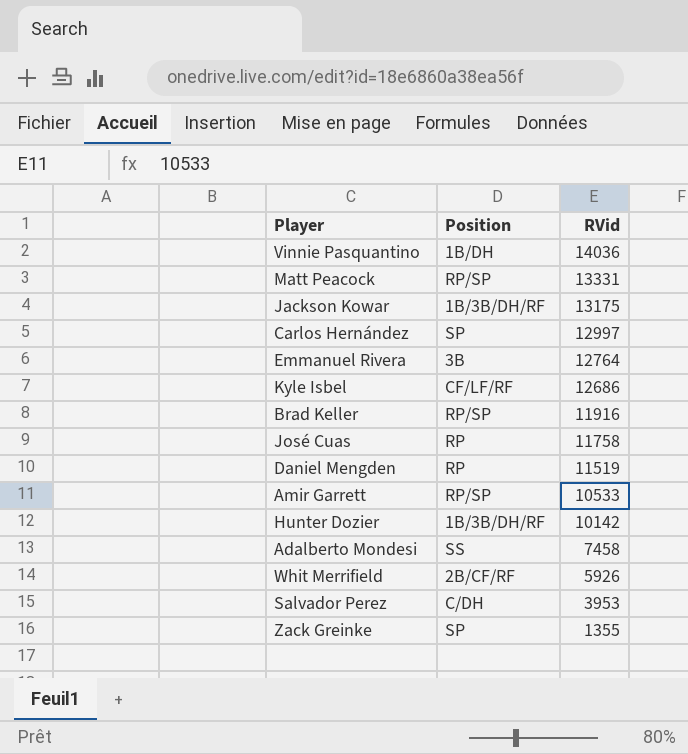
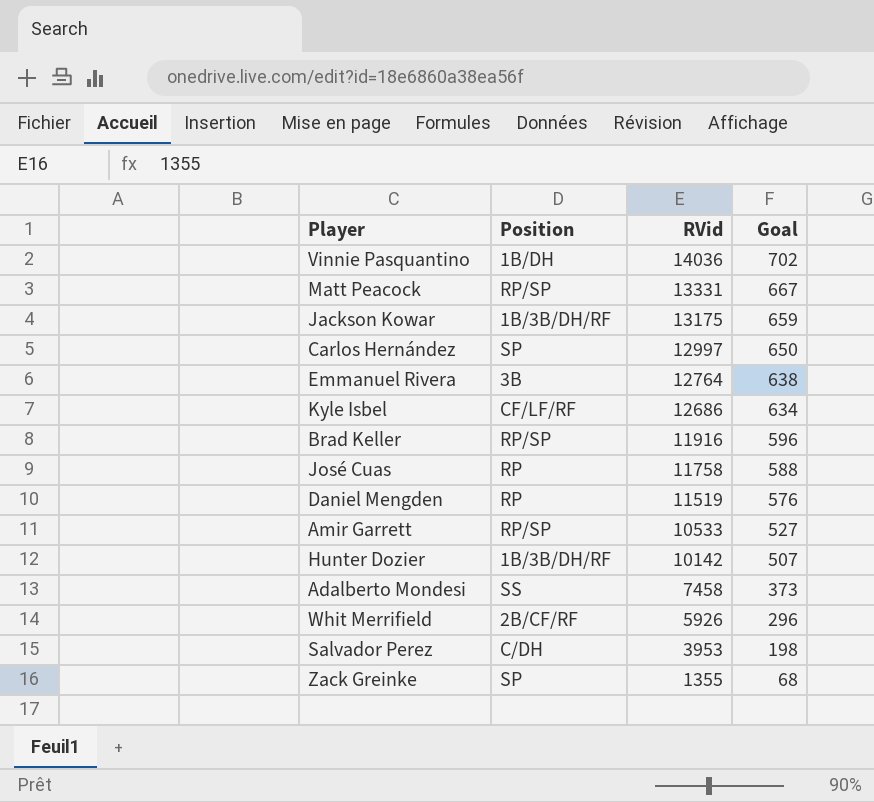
column Goal | formula: none -> [RVid] * 0.05

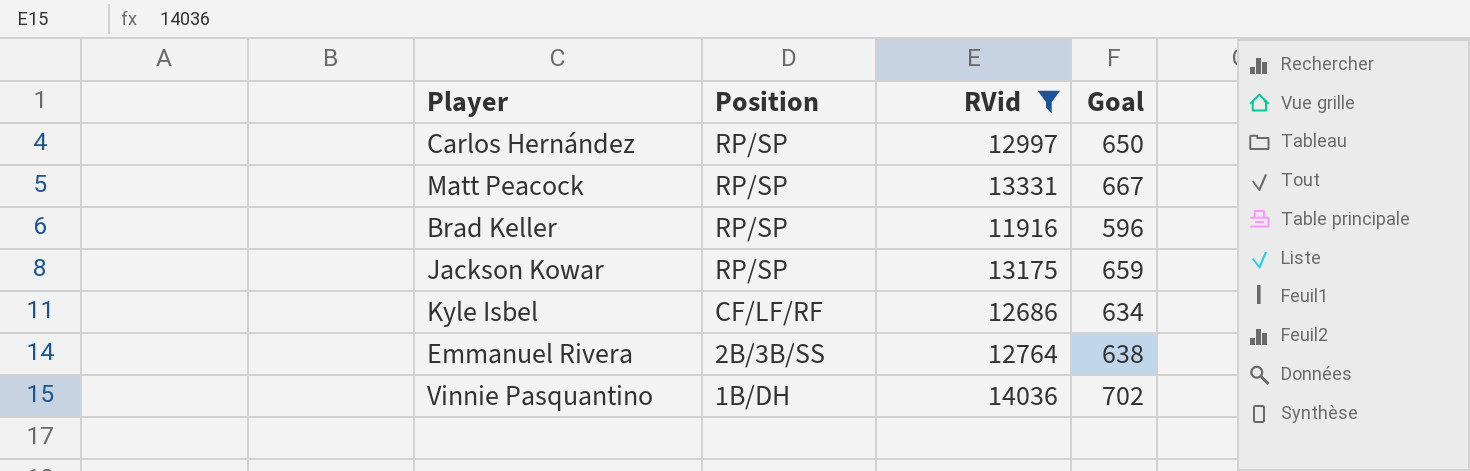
filter: none -> RVid >= 11916
row order: RVid descending -> Position descending
Carlos Hernández | Position: SP -> RP/SP
Jackson Kowar | Position: 1B/3B/DH/RF -> RP/SP
Emmanuel Rivera | Position: 3B -> 2B/3B/SS

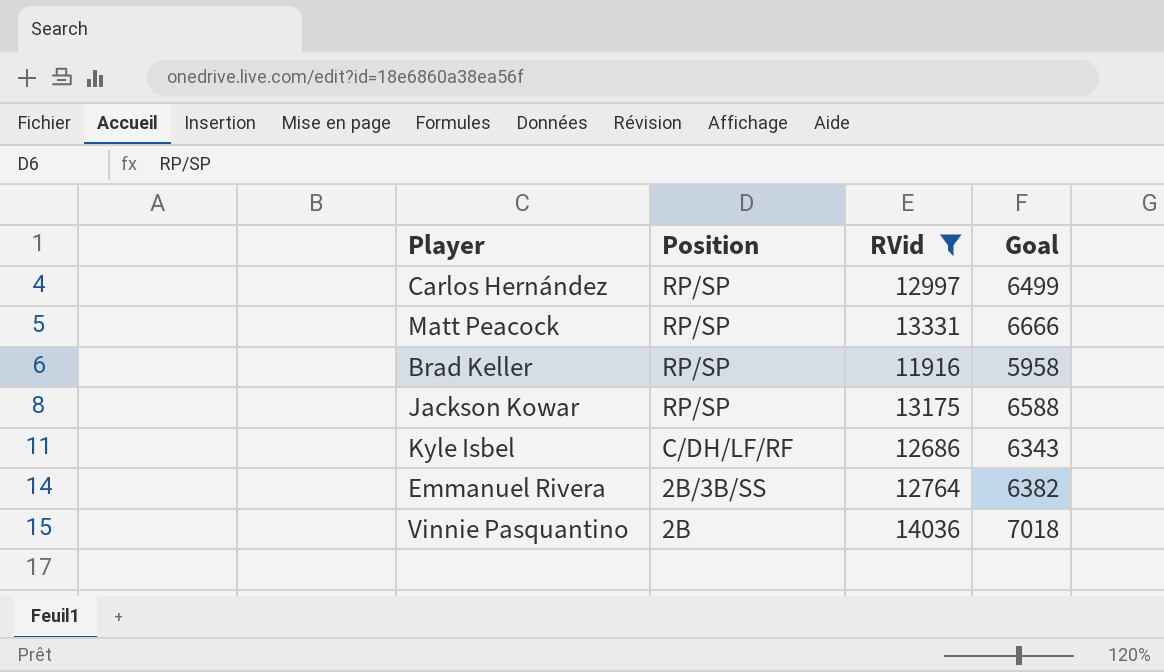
column Goal | formula: [RVid] * 0.05 -> [RVid] * 0.5
Kyle Isbel | Position: CF/LF/RF -> C/DH/LF/RF
Vinnie Pasquantino | Position: 1B/DH -> 2B

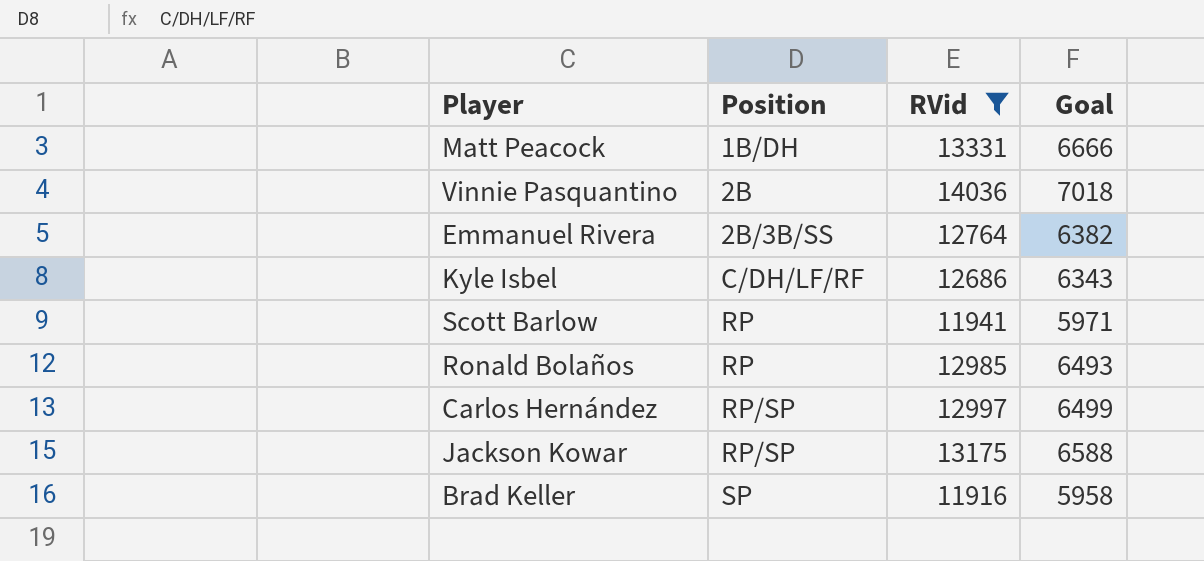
row order: Position descending -> Position ascending
Matt Peacock | Position: RP/SP -> 1B/DH
row Scott Barlow: none -> RP | 11941 | 5971
row Ronald Bolaños: none -> RP | 12985 | 6493
Brad Keller | Position: RP/SP -> SP

